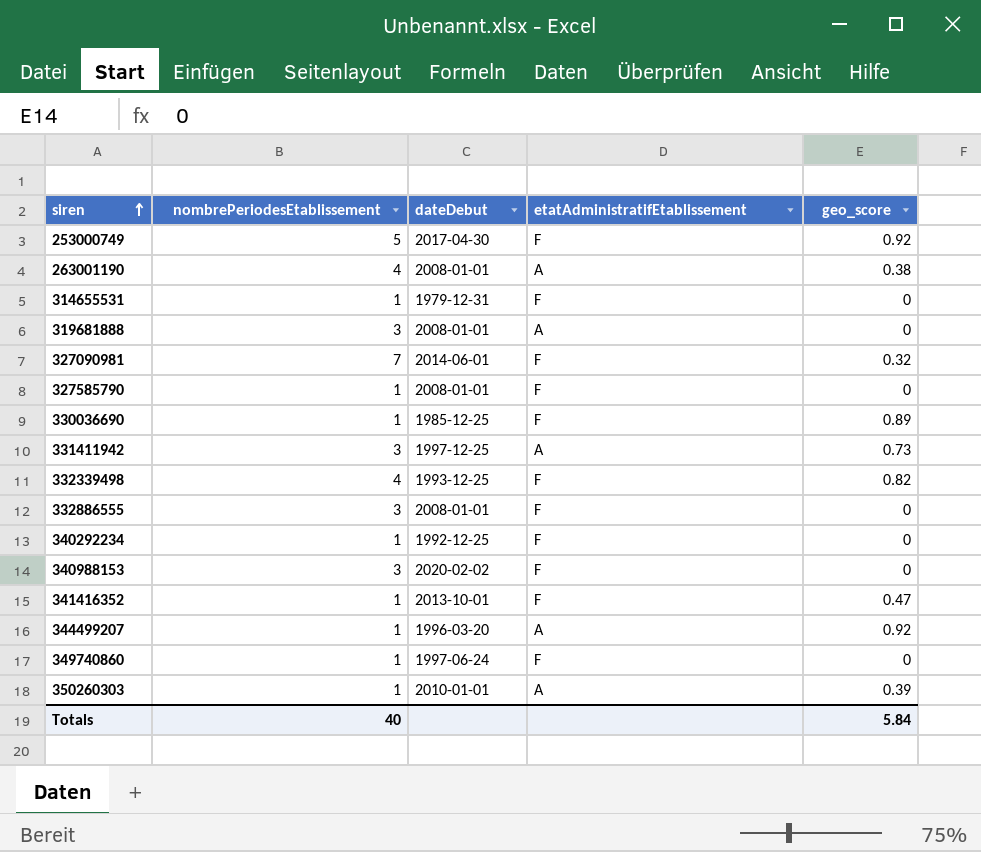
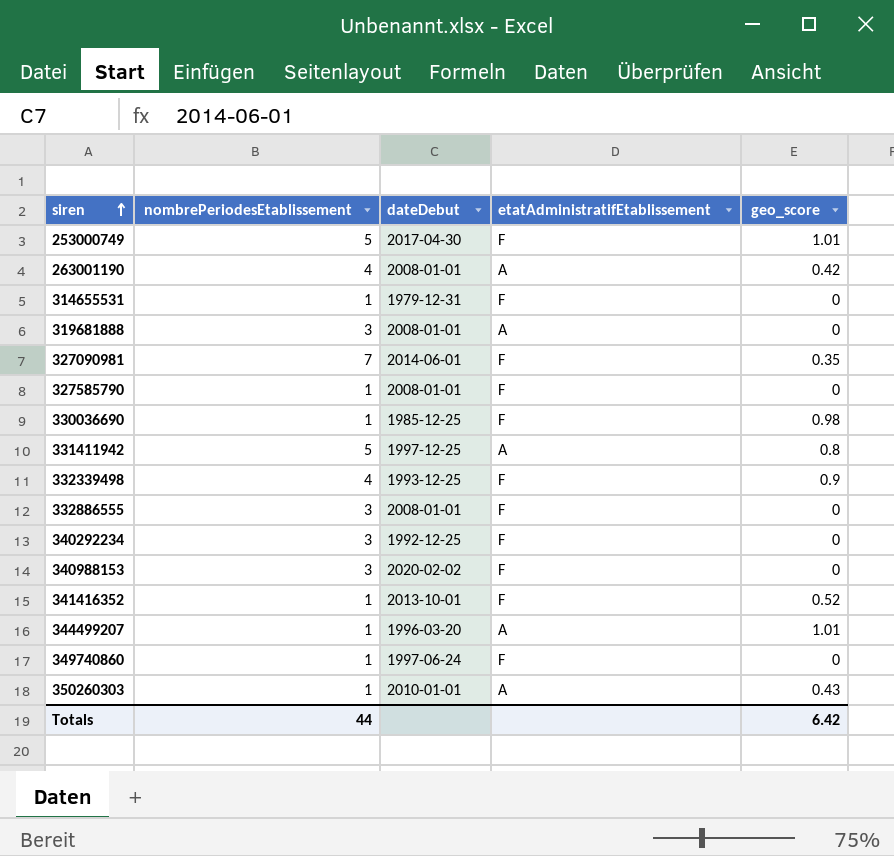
253000749 | geo_score: 0.92 -> 1.01
263001190 | geo_score: 0.38 -> 0.42
327090981 | geo_score: 0.32 -> 0.35
330036690 | geo_score: 0.89 -> 0.98
331411942 | nombrePeriodesEtablissement: 3 -> 5
331411942 | geo_score: 0.73 -> 0.8
332339498 | geo_score: 0.82 -> 0.9
340292234 | nombrePeriodesEtablissement: 1 -> 3
341416352 | geo_score: 0.47 -> 0.52
344499207 | geo_score: 0.92 -> 1.01
350260303 | geo_score: 0.39 -> 0.43
Totals | nombrePeriodesEtablissement: 40 -> 44
Totals | geo_score: 5.84 -> 6.42

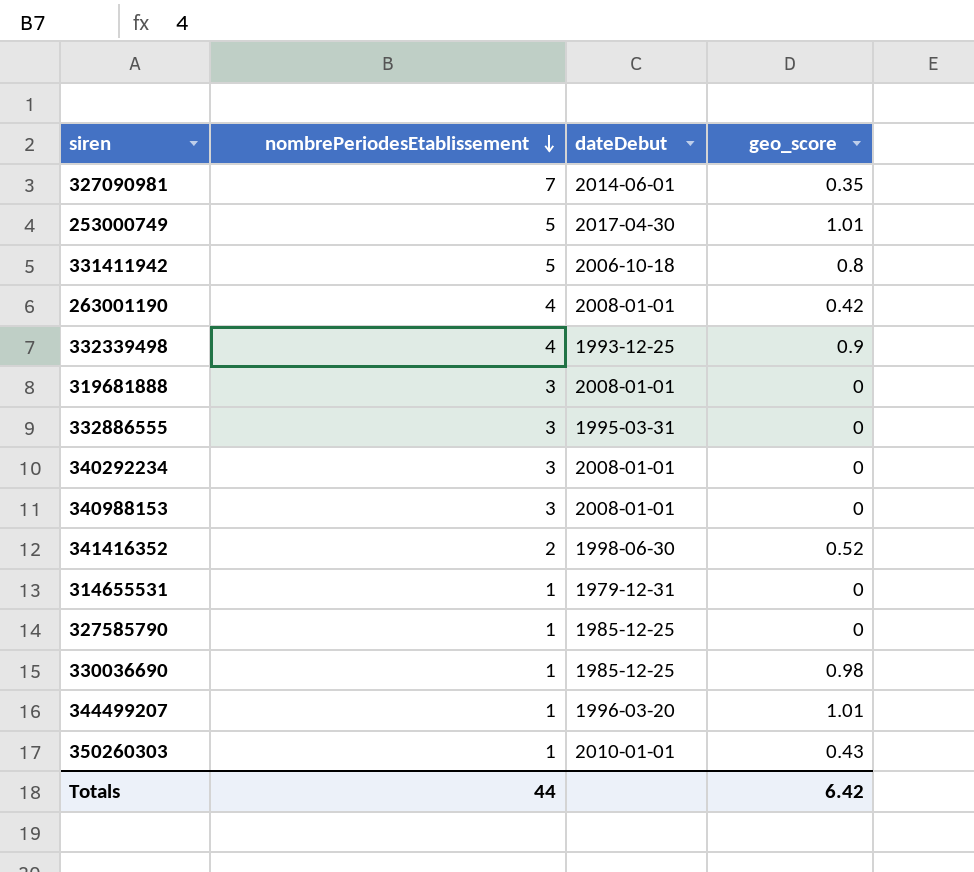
row order: siren ascending -> nombrePeriodesEtablissement descending
column etatAdministratifEtablissement | position: 4 -> none
row 349740860: 1 | 1997-06-24 | F | 0 -> none
331411942 | dateDebut: 1997-12-25 -> 2006-10-18
332886555 | dateDebut: 2008-01-01 -> 1995-03-31
340292234 | dateDebut: 1992-12-25 -> 2008-01-01
340988153 | dateDebut: 2020-02-02 -> 2008-01-01
341416352 | nombrePeriodesEtablissement: 1 -> 2
341416352 | dateDebut: 2013-10-01 -> 1998-06-30
327585790 | dateDebut: 2008-01-01 -> 1985-12-25

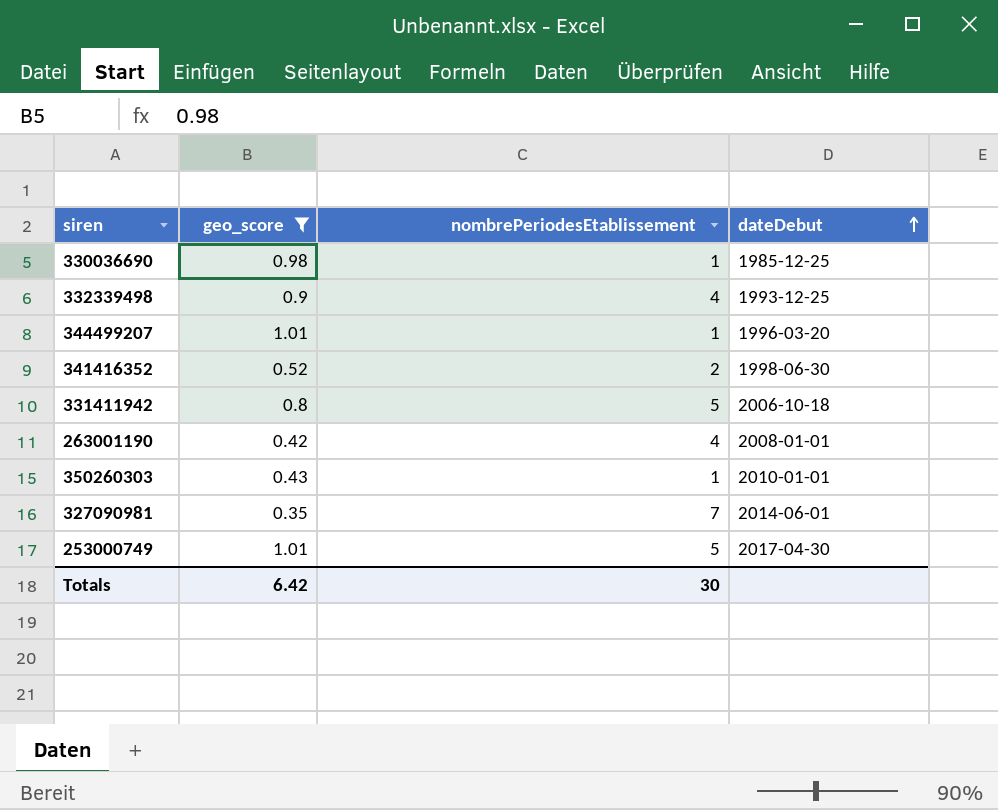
filter: none -> geo_score != 0
row order: nombrePeriodesEtablissement descending -> dateDebut ascending
column geo_score | position: 4 -> 2
Totals | nombrePeriodesEtablissement: 44 -> 30

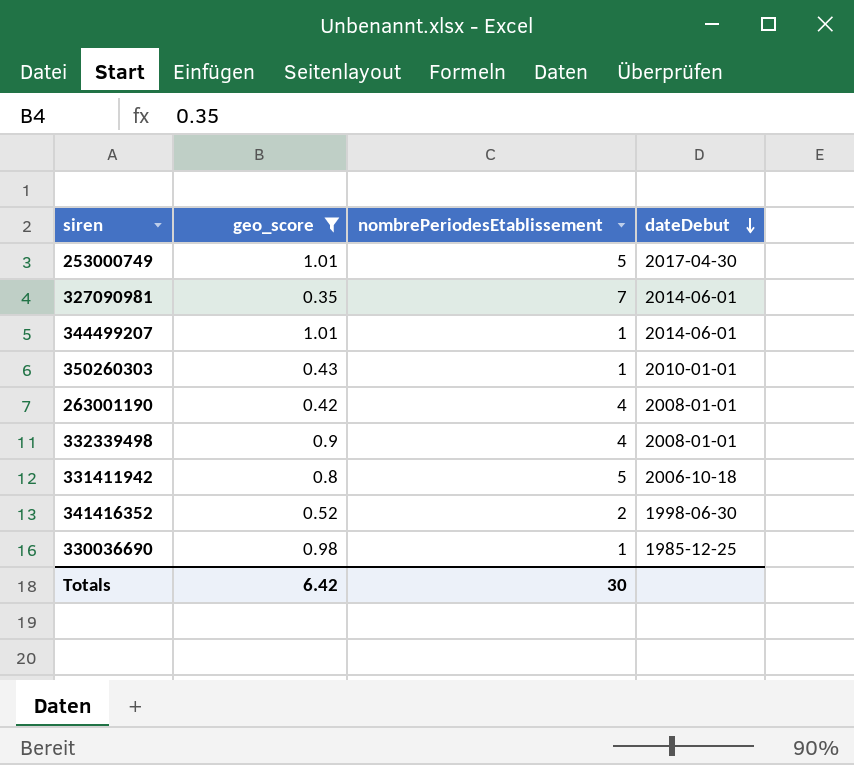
row order: dateDebut ascending -> dateDebut descending
344499207 | dateDebut: 1996-03-20 -> 2014-06-01
332339498 | dateDebut: 1993-12-25 -> 2008-01-01

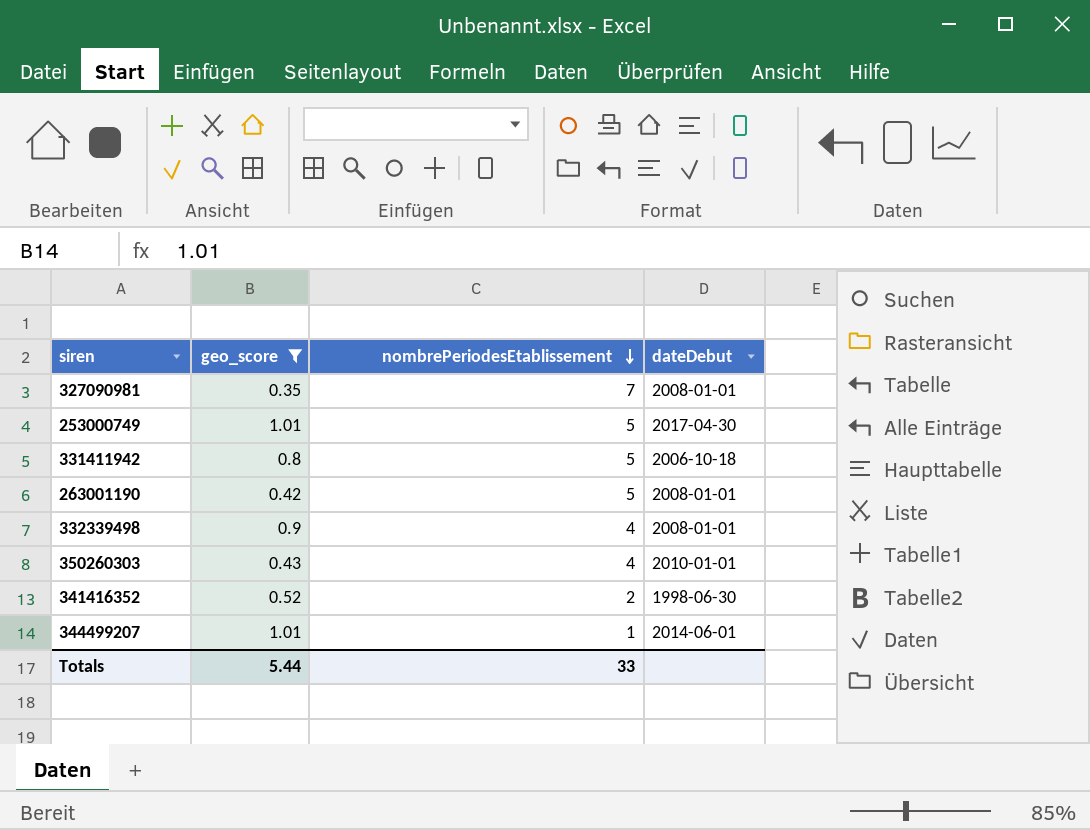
row order: dateDebut descending -> nombrePeriodesEtablissement descending
row 330036690: 0.98 | 1 | 1985-12-25 -> none
327090981 | dateDebut: 2014-06-01 -> 2008-01-01
263001190 | nombrePeriodesEtablissement: 4 -> 5
350260303 | nombrePeriodesEtablissement: 1 -> 4
Totals | geo_score: 6.42 -> 5.44
Totals | nombrePeriodesEtablissement: 30 -> 33

